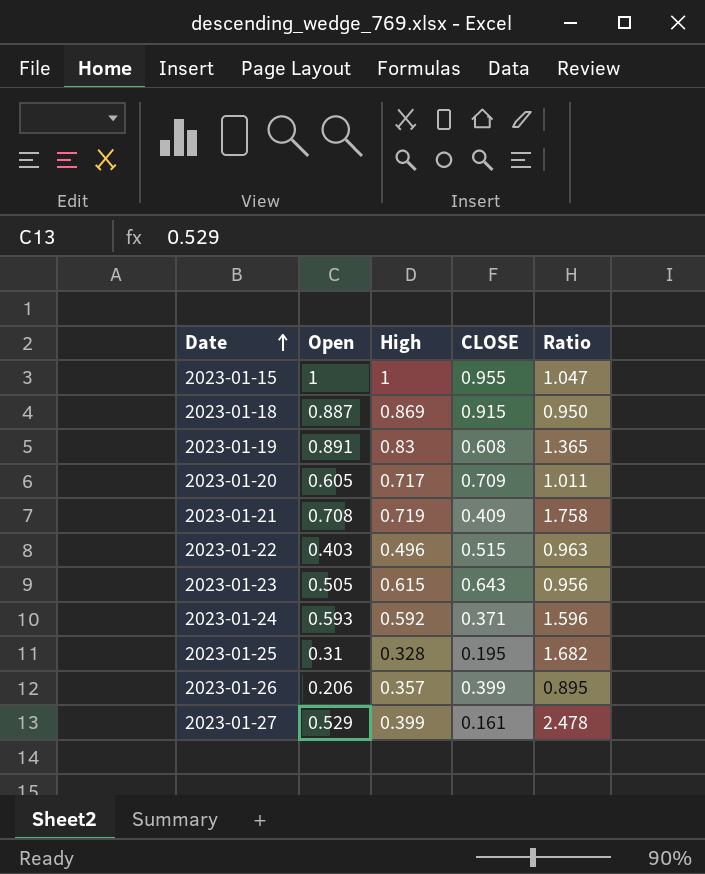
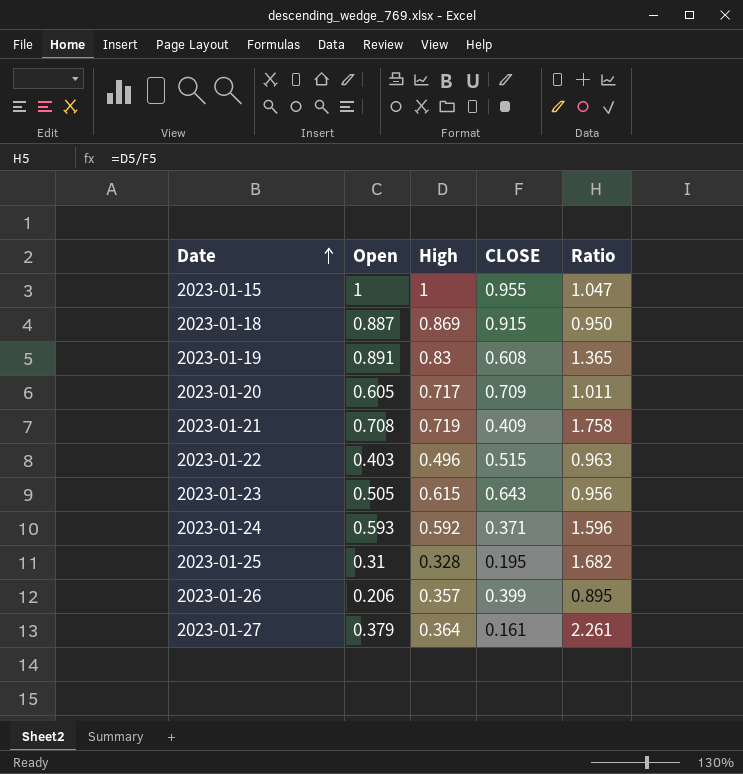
2023-01-27 | Open: 0.529 -> 0.379
2023-01-27 | High: 0.399 -> 0.364
2023-01-27 | Ratio: 2.478 -> 2.261

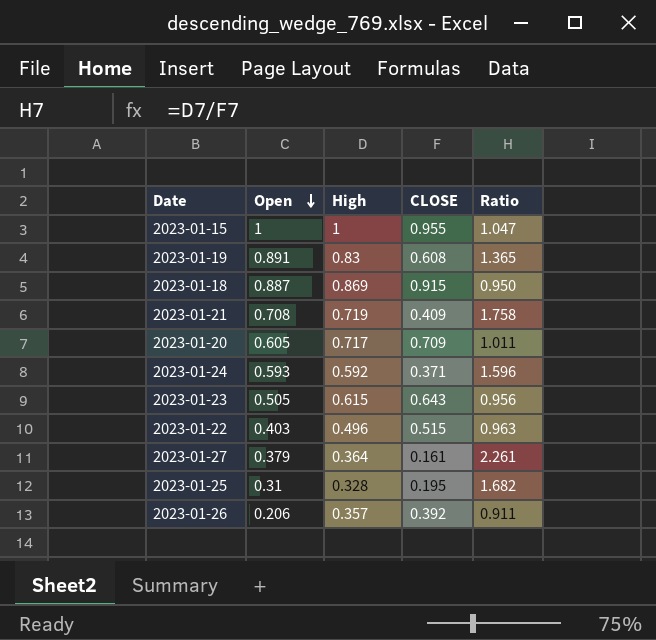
row order: Date ascending -> Open descending
2023-01-26 | CLOSE: 0.399 -> 0.392
2023-01-26 | Ratio: 0.895 -> 0.911

